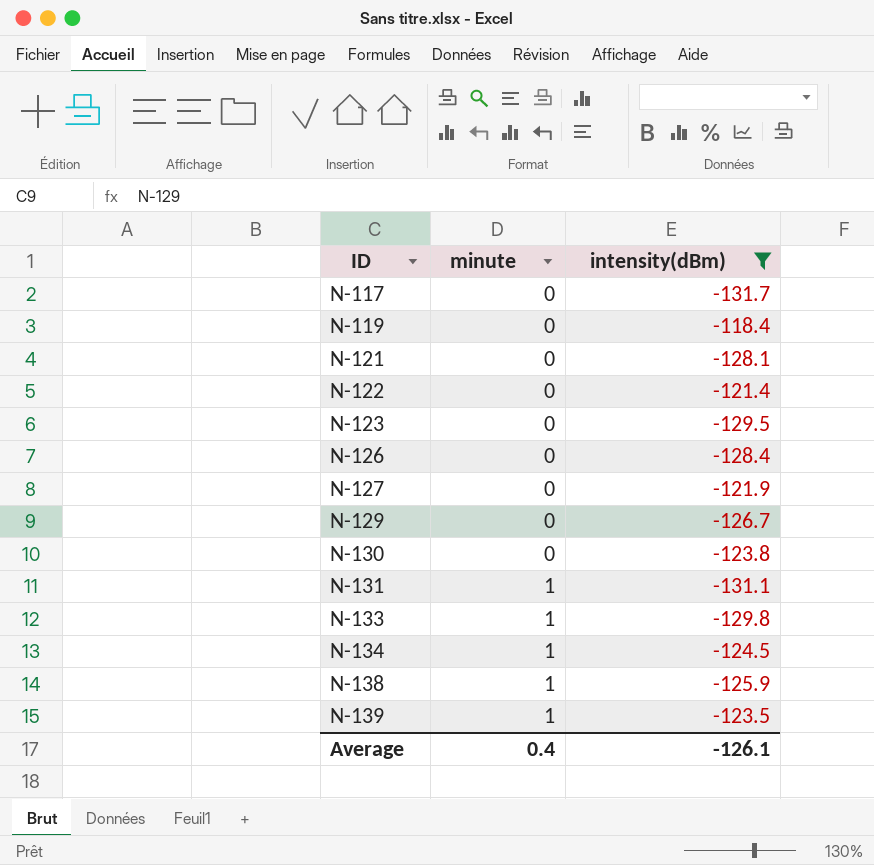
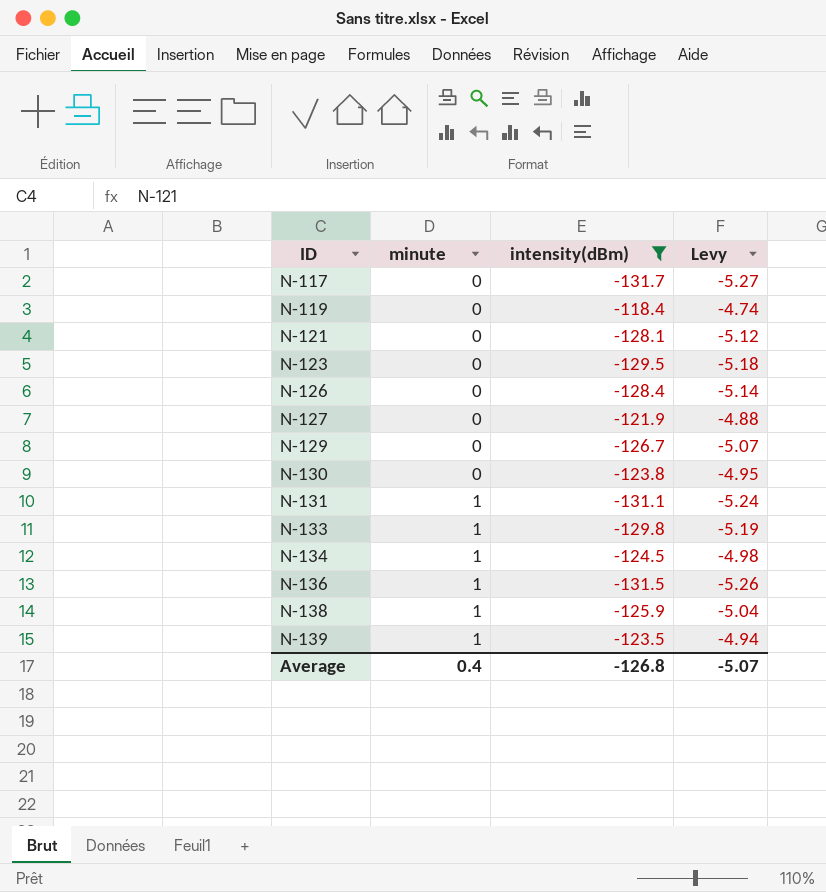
column Levy | formula: none -> [intensity(dBm)] * 0.04
row N-122: 0 | -121.4 -> none
row N-136: none -> 1 | -131.5 | -5.26
Average | intensity(dBm): -126.1 -> -126.8

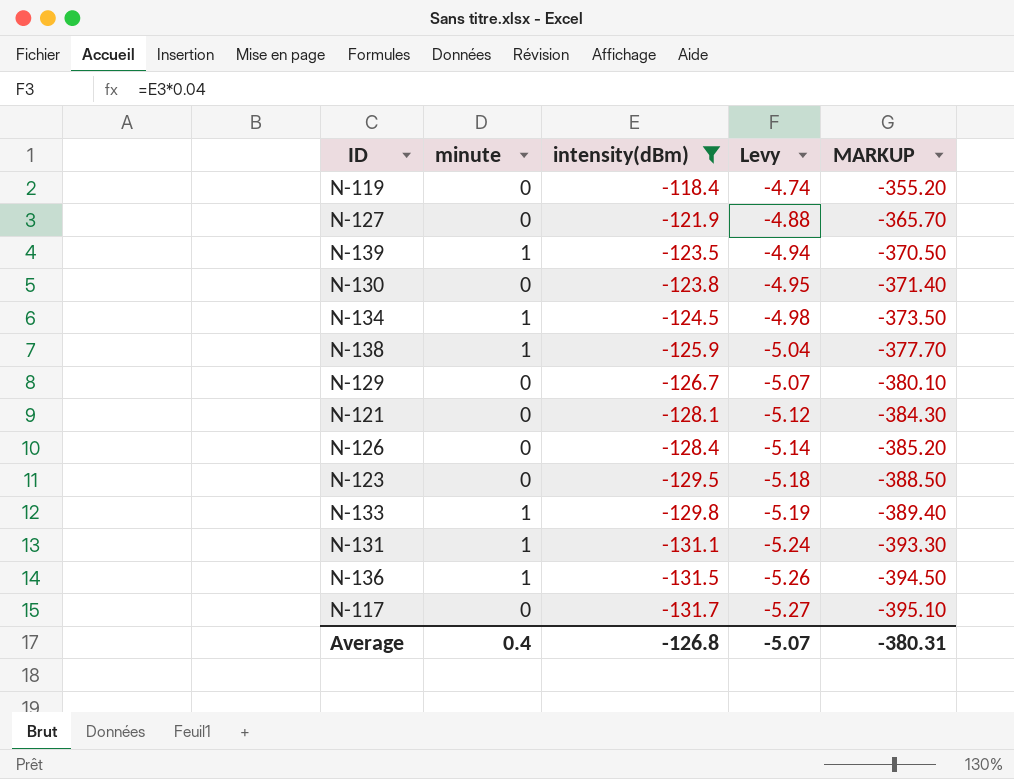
row order: ID ascending -> intensity(dBm) descending
column MARKUP | formula: none -> [intensity(dBm)] * 3

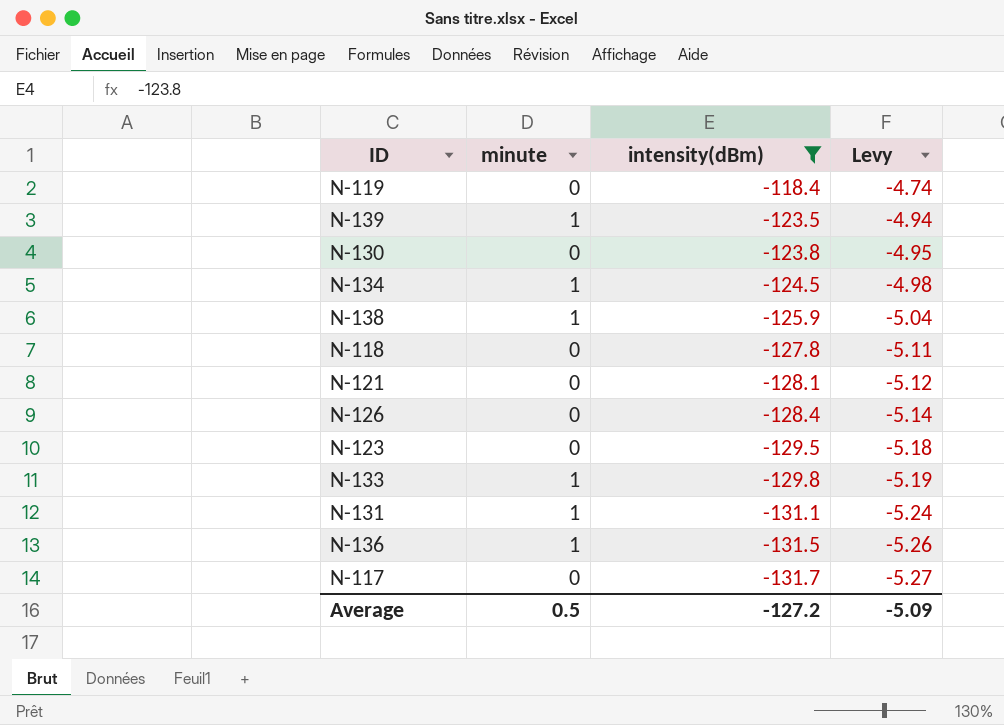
column MARKUP | formula: [intensity(dBm)] * 3 -> none
row N-127: 0 | -121.9 | -4.88 | -365.70 -> none
row N-129: 0 | -126.7 | -5.07 | -380.10 -> none
row N-118: none -> 0 | -127.8 | -5.11
Average | minute: 0.4 -> 0.5
Average | intensity(dBm): -126.8 -> -127.2
Average | Levy: -5.07 -> -5.09

